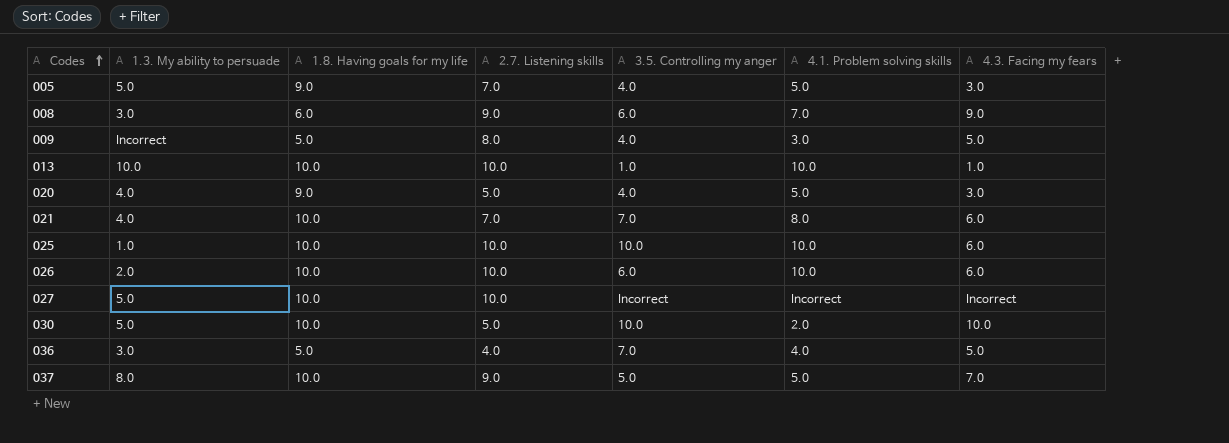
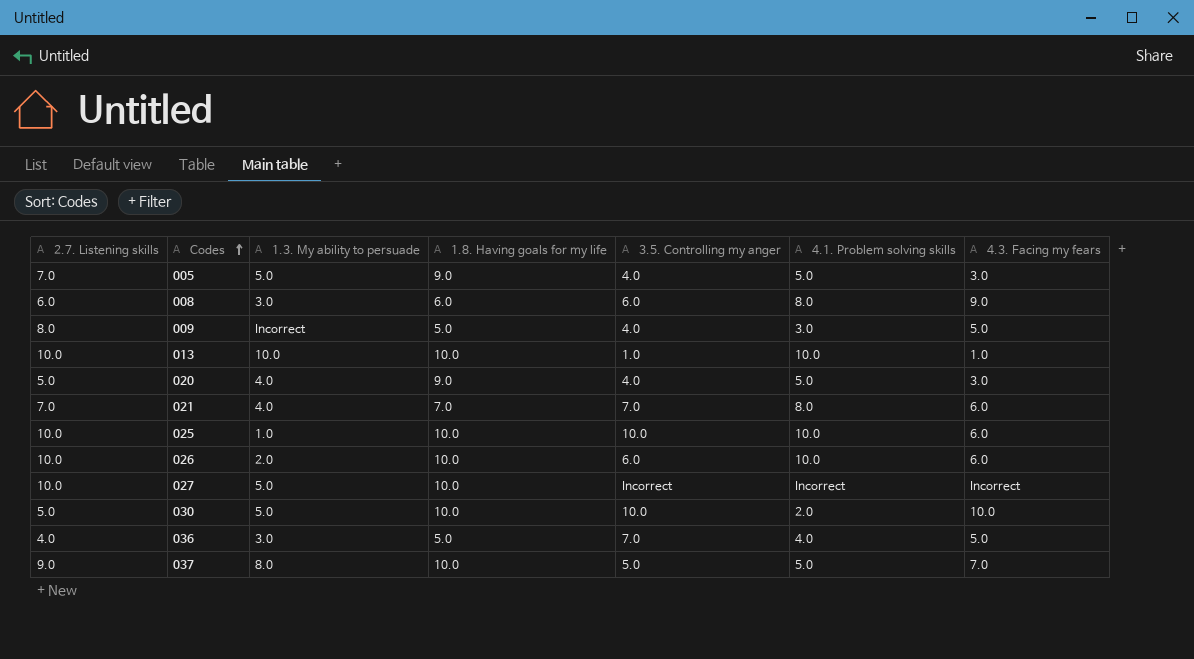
column 2.7. Listening skills | position: 4 -> 1
008 | 2.7. Listening skills: 9.0 -> 6.0
008 | 4.1. Problem solving skills: 7.0 -> 8.0
021 | 1.8. Having goals for my life: 10.0 -> 7.0

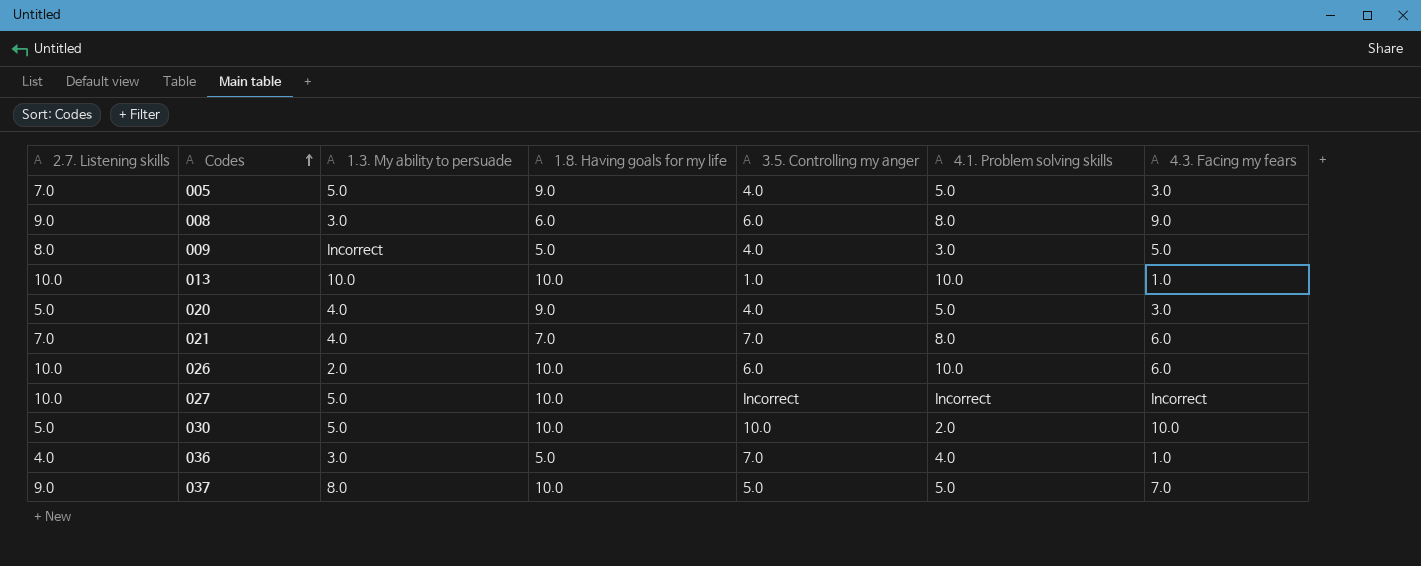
row 025: 10.0 | 1.0 | 10.0 | 10.0 | 10.0 | 6.0 -> none
008 | 2.7. Listening skills: 6.0 -> 9.0
036 | 4.3. Facing my fears: 5.0 -> 1.0

